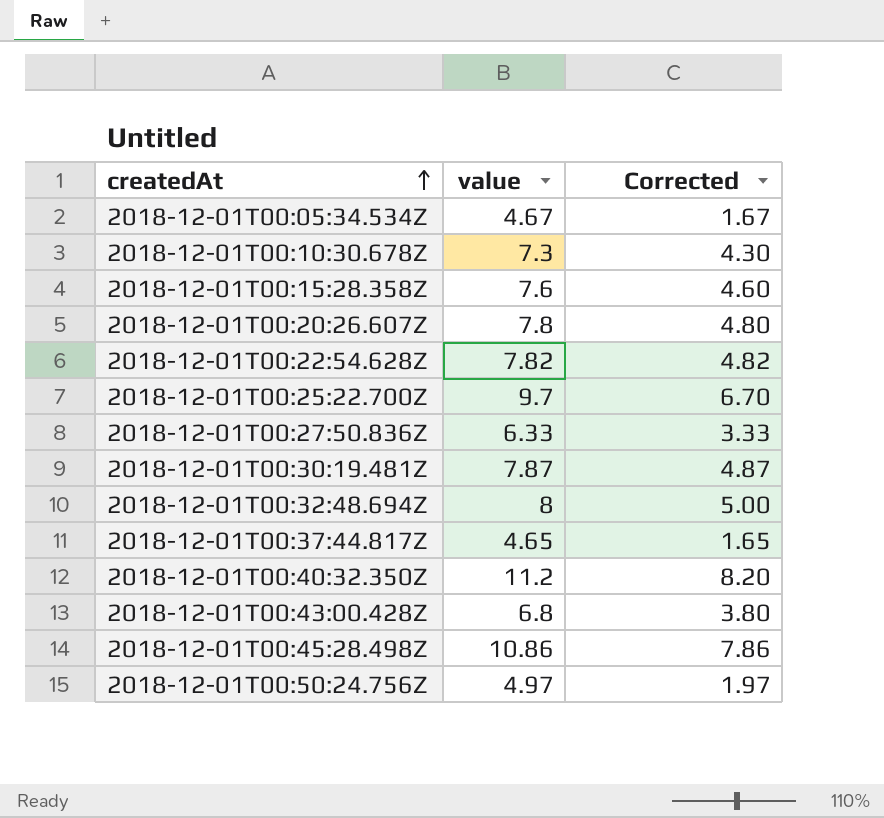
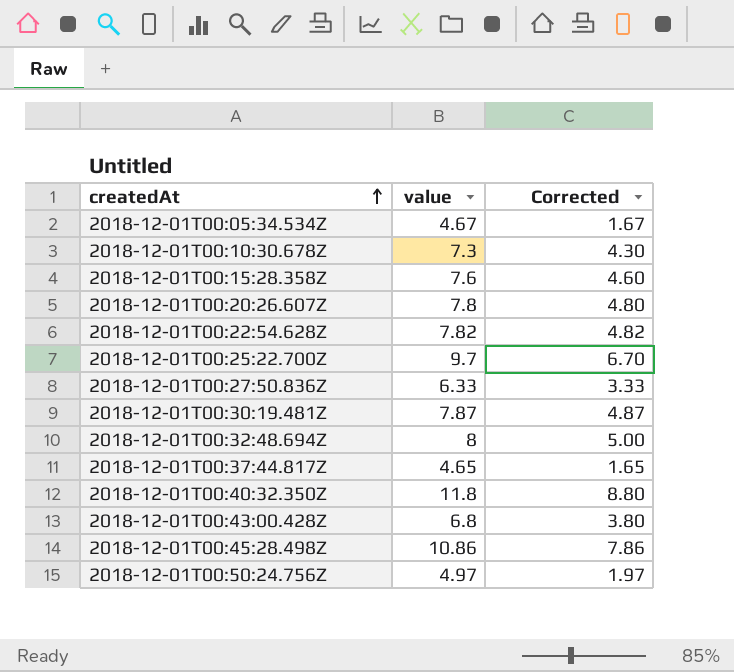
2018-12-01T00:40:32.350Z | value: 11.2 -> 11.8
2018-12-01T00:40:32.350Z | Corrected: 8.20 -> 8.80

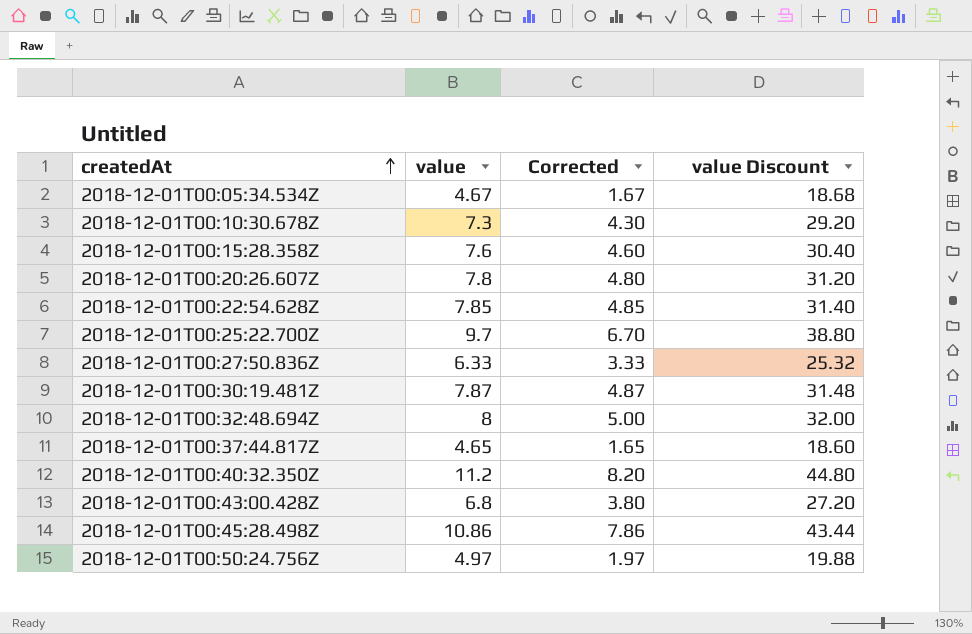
column value Discount | formula: none -> [value] * 4
2018-12-01T00:22:54.628Z | value: 7.82 -> 7.85
2018-12-01T00:22:54.628Z | Corrected: 4.82 -> 4.85
2018-12-01T00:40:32.350Z | value: 11.8 -> 11.2
2018-12-01T00:40:32.350Z | Corrected: 8.80 -> 8.20

